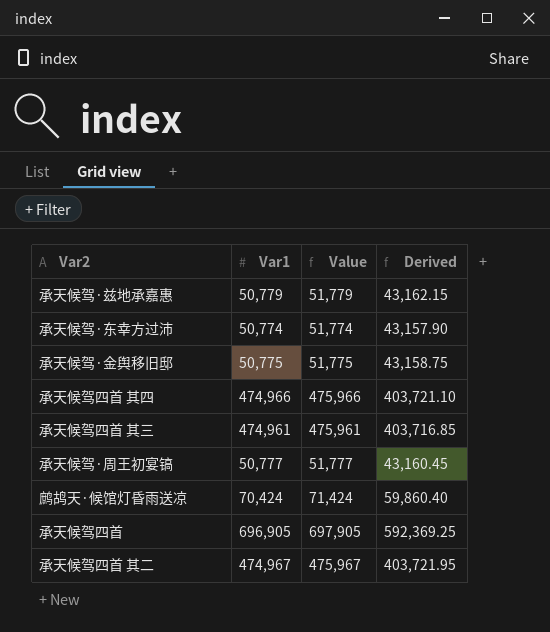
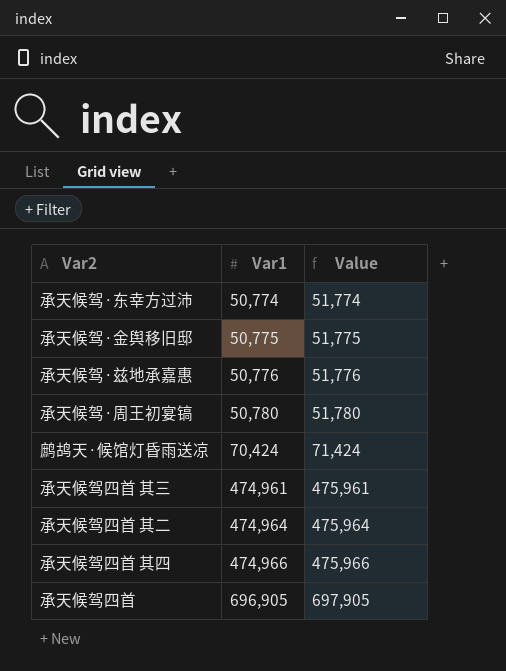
row order: none -> Var1 ascending
column Derived | formula: [Var1] * 0.85 -> none
承天候驾·兹地承嘉惠 | Var1: 50,779 -> 50,776
承天候驾·兹地承嘉惠 | Value: 51,779 -> 51,776
承天候驾·周王初宴镐 | Var1: 50,777 -> 50,780
承天候驾·周王初宴镐 | Value: 51,777 -> 51,780
承天候驾四首 其二 | Var1: 474,967 -> 474,964
承天候驾四首 其二 | Value: 475,967 -> 475,964

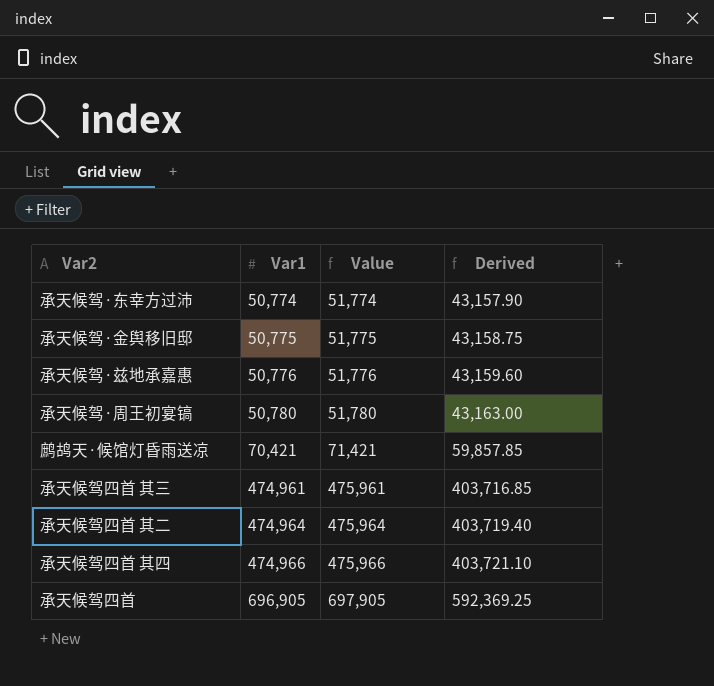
column Derived | formula: none -> [Var1] * 0.85
鹧鸪天·候馆灯昏雨送凉 | Var1: 70,424 -> 70,421
鹧鸪天·候馆灯昏雨送凉 | Value: 71,424 -> 71,421

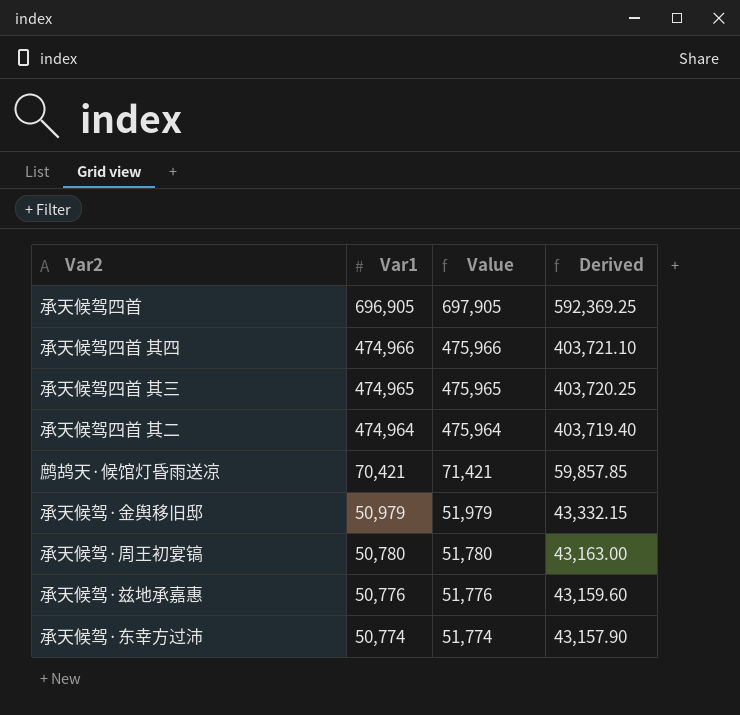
row order: Var1 ascending -> Var1 descending
承天候驾四首 其三 | Var1: 474,961 -> 474,965
承天候驾四首 其三 | Value: 475,961 -> 475,965
承天候驾四首 其三 | Derived: 403,716.85 -> 403,720.25
承天候驾·金舆移旧邸 | Var1: 50,775 -> 50,979
承天候驾·金舆移旧邸 | Value: 51,775 -> 51,979
承天候驾·金舆移旧邸 | Derived: 43,158.75 -> 43,332.15

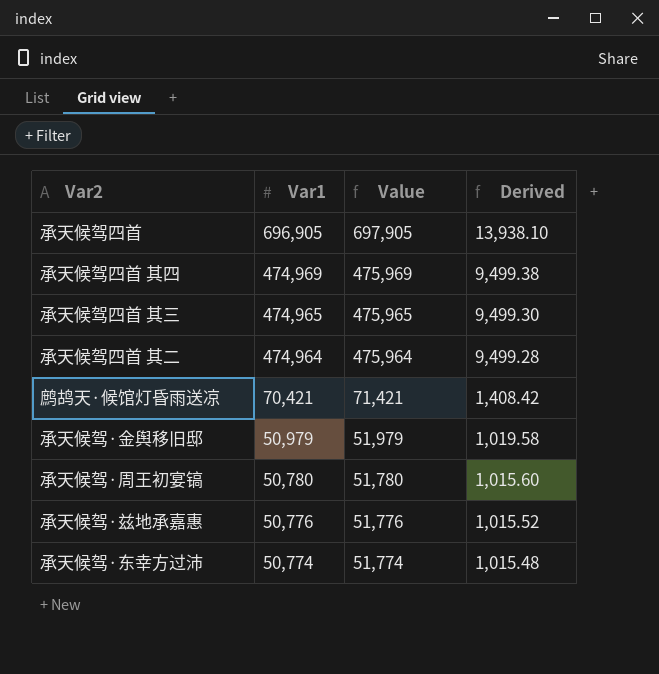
column Derived | formula: [Var1] * 0.85 -> [Var1] * 0.02
承天候驾四首 其四 | Var1: 474,966 -> 474,969
承天候驾四首 其四 | Value: 475,966 -> 475,969

